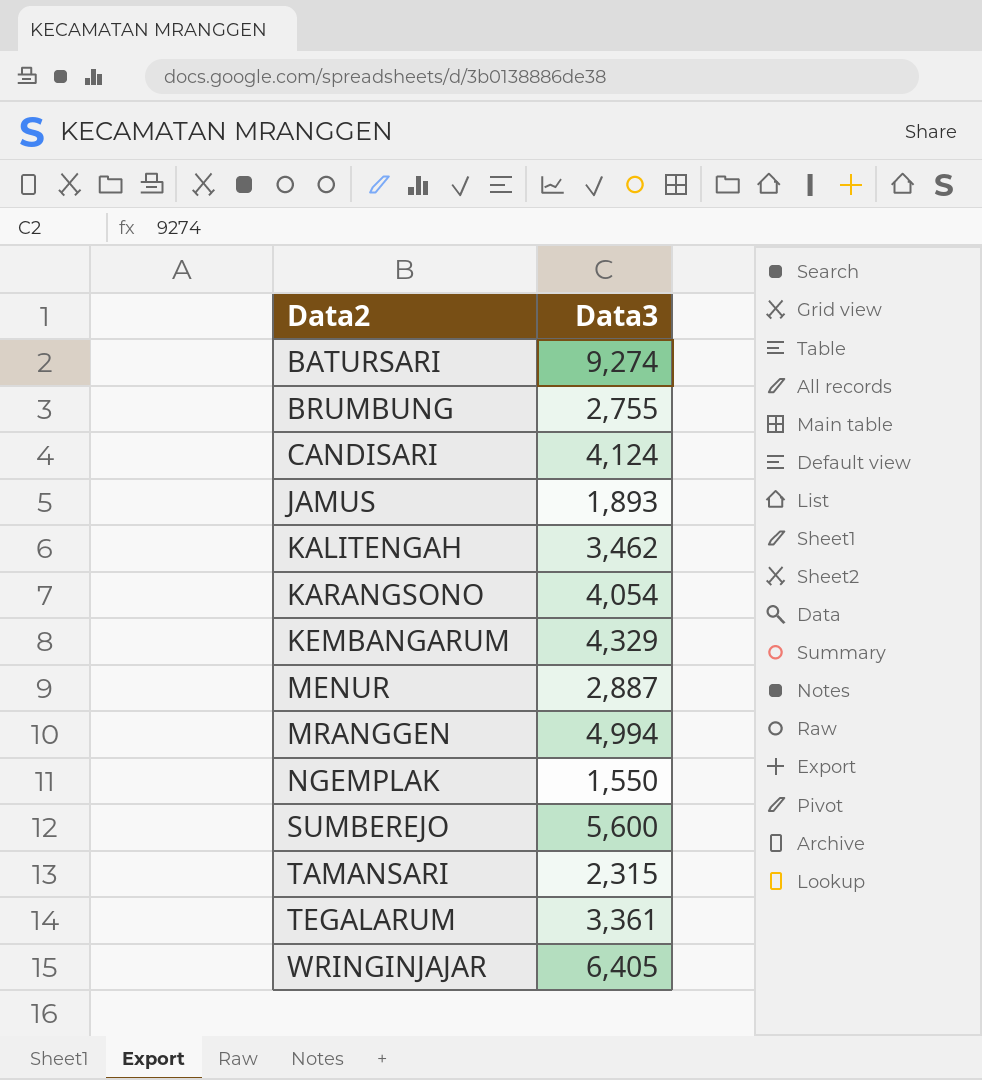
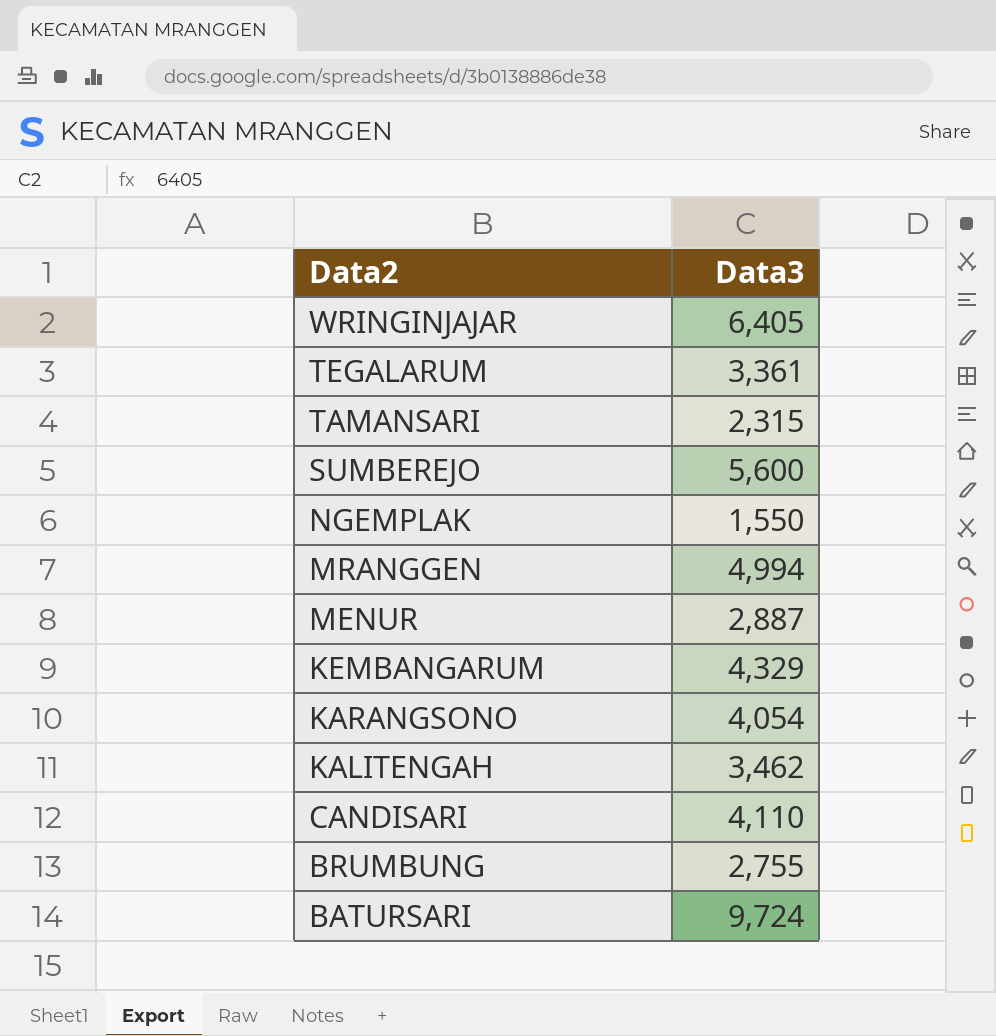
row order: Data2 ascending -> Data2 descending
row JAMUS: 1,893 -> none
CANDISARI | Data3: 4,124 -> 4,110
BATURSARI | Data3: 9,274 -> 9,724

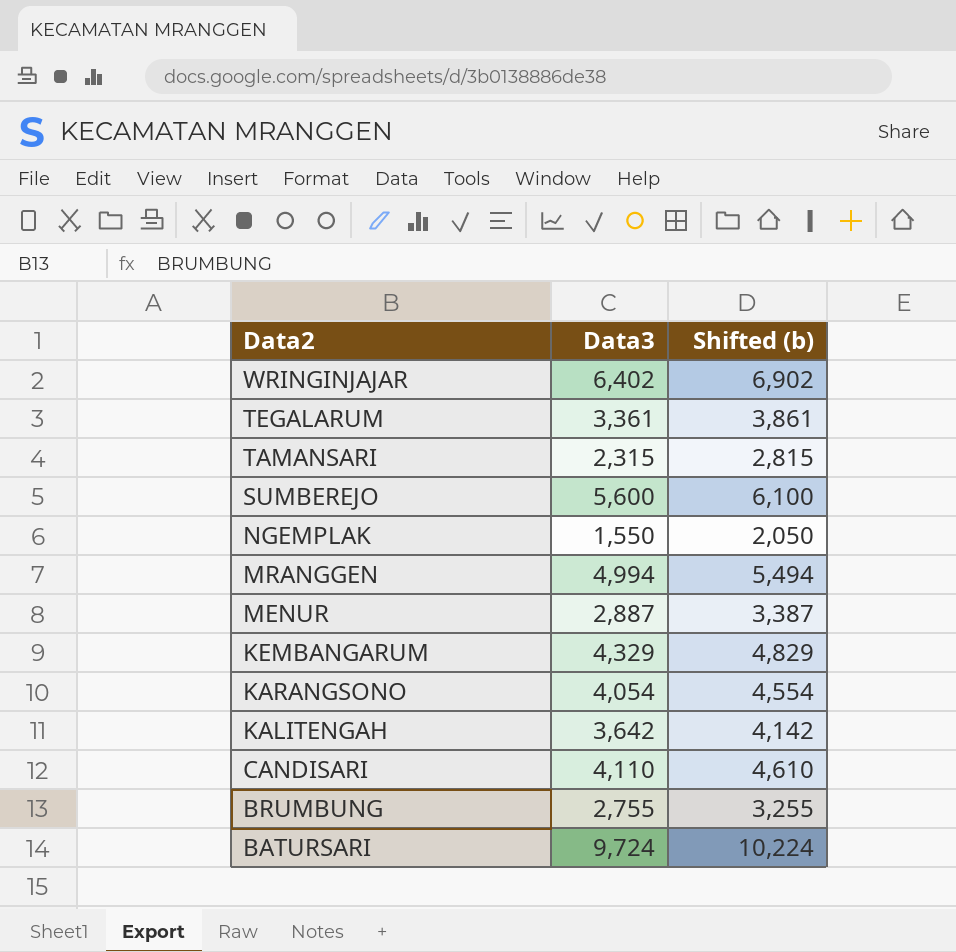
column Shifted (b) | formula: none -> [Data3] + 500
WRINGINJAJAR | Data3: 6,405 -> 6,402
KALITENGAH | Data3: 3,462 -> 3,642

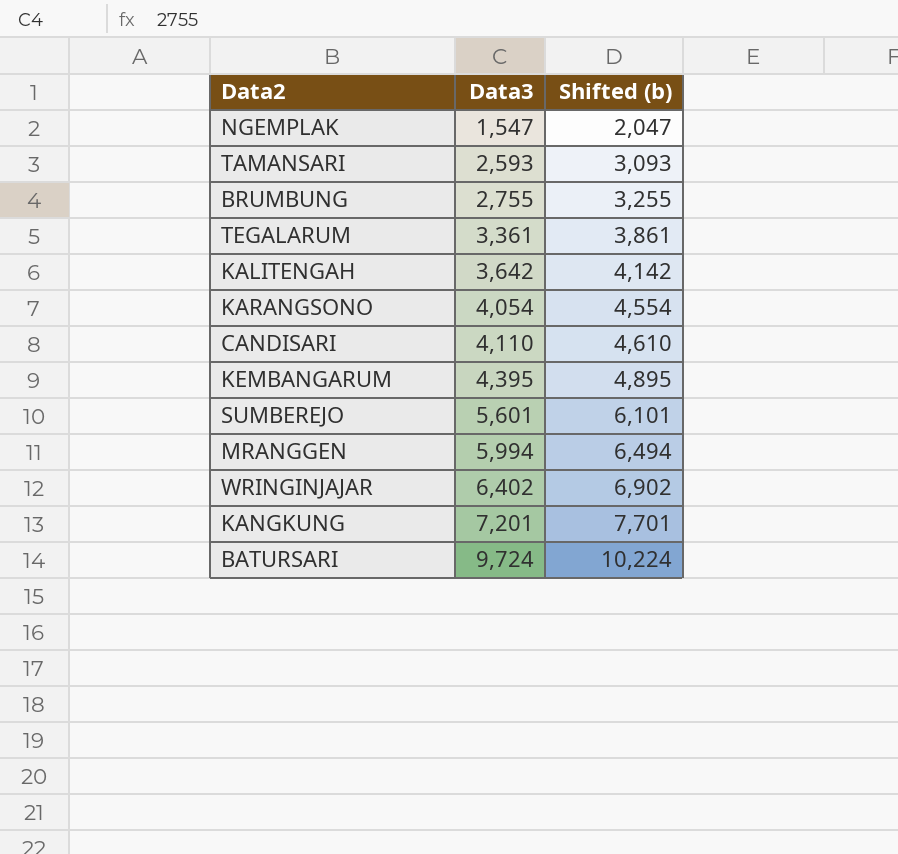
row order: Data2 descending -> Data3 ascending
row MENUR: 2,887 | 3,387 -> none
NGEMPLAK | Data3: 1,550 -> 1,547
NGEMPLAK | Shifted (b): 2,050 -> 2,047
TAMANSARI | Data3: 2,315 -> 2,593
TAMANSARI | Shifted (b): 2,815 -> 3,093
KEMBANGARUM | Data3: 4,329 -> 4,395
KEMBANGARUM | Shifted (b): 4,829 -> 4,895
SUMBEREJO | Data3: 5,600 -> 5,601
SUMBEREJO | Shifted (b): 6,100 -> 6,101
MRANGGEN | Data3: 4,994 -> 5,994
MRANGGEN | Shifted (b): 5,494 -> 6,494
row KANGKUNG: none -> 7,201 | 7,701

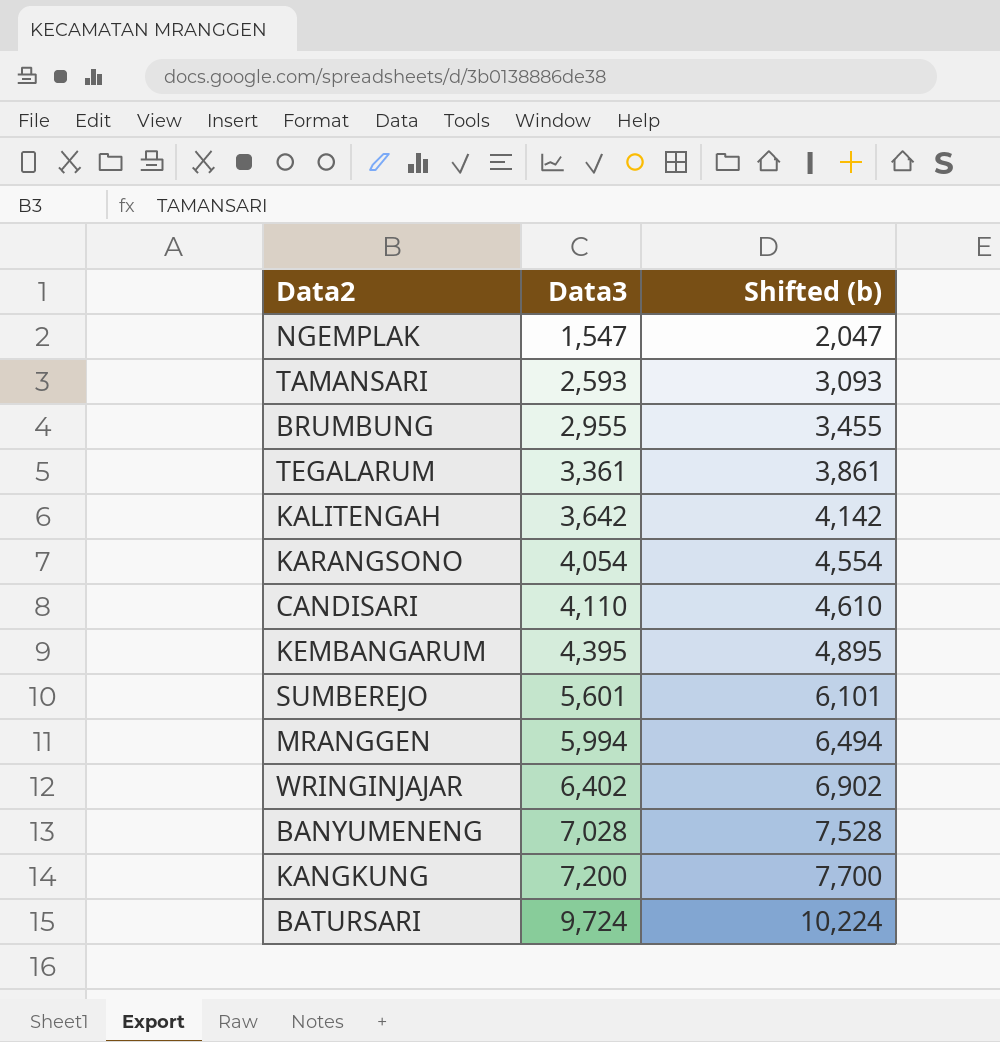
BRUMBUNG | Data3: 2,755 -> 2,955
BRUMBUNG | Shifted (b): 3,255 -> 3,455
row BANYUMENENG: none -> 7,028 | 7,528
KANGKUNG | Data3: 7,201 -> 7,200
KANGKUNG | Shifted (b): 7,701 -> 7,700

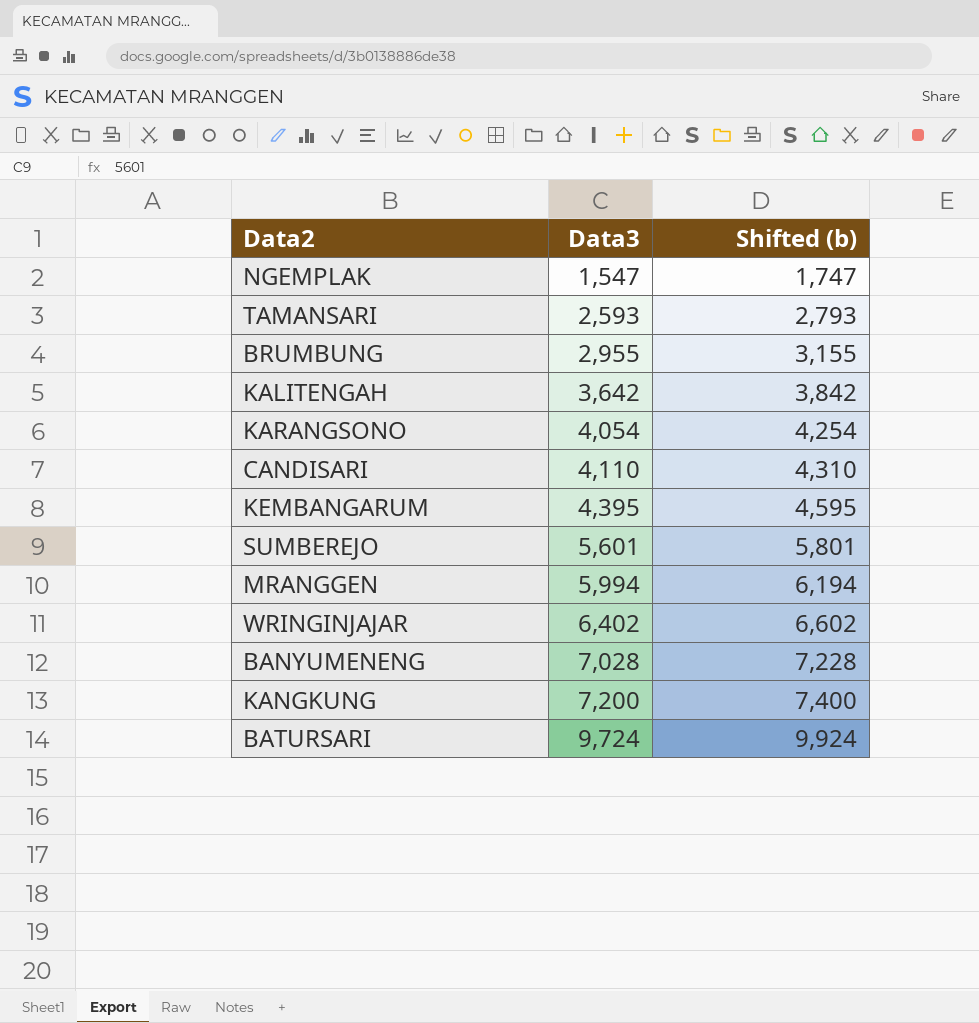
column Shifted (b) | formula: [Data3] + 500 -> [Data3] + 200
row TEGALARUM: 3,361 | 3,861 -> none

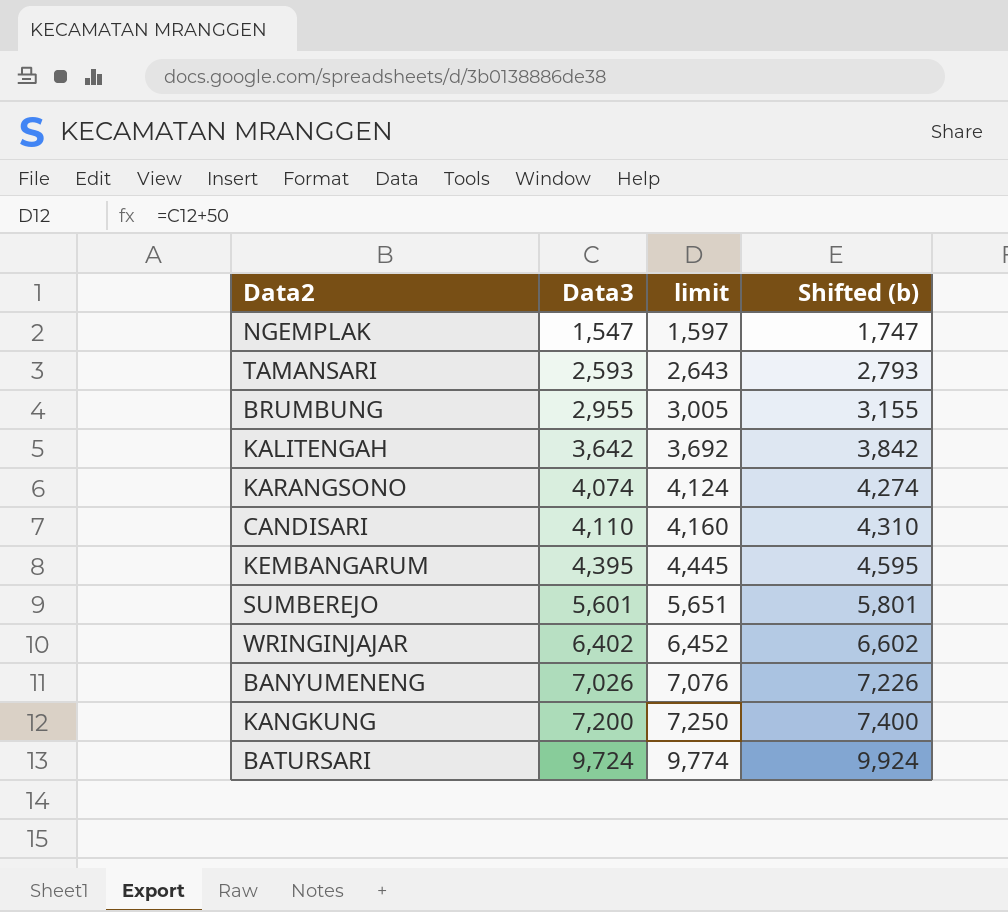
column limit | formula: none -> [Data3] + 50
row MRANGGEN: 5,994 | 6,194 -> none
KARANGSONO | Data3: 4,054 -> 4,074
KARANGSONO | Shifted (b): 4,254 -> 4,274
BANYUMENENG | Data3: 7,028 -> 7,026
BANYUMENENG | Shifted (b): 7,228 -> 7,226

